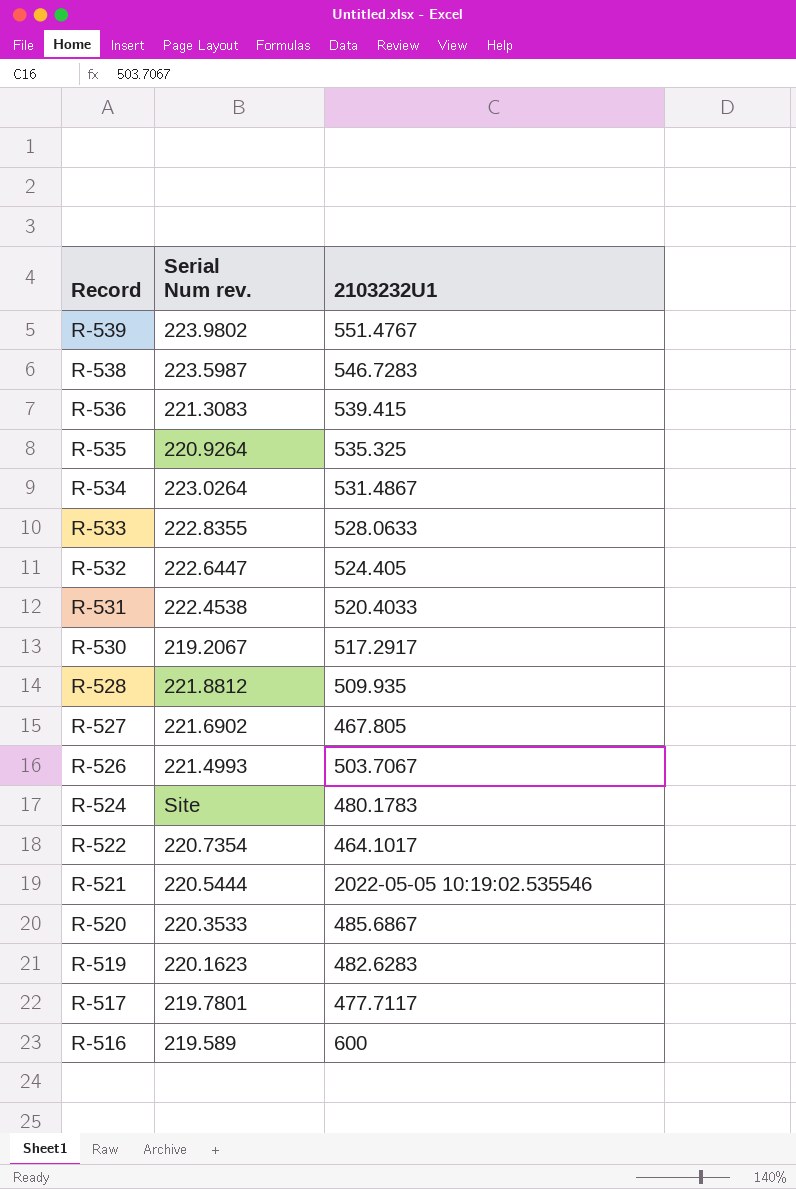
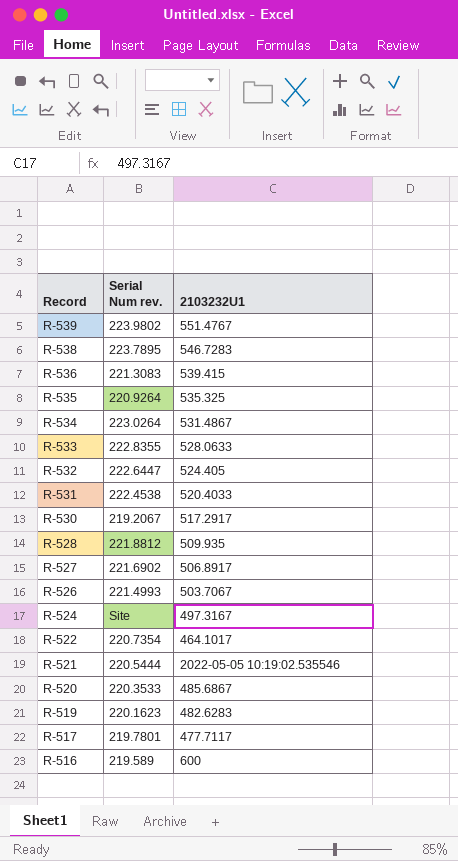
R-538 | Serial Num rev.: 223.5987 -> 223.7895
R-527 | 2103232U1: 467.805 -> 506.8917
R-524 | 2103232U1: 480.1783 -> 497.3167

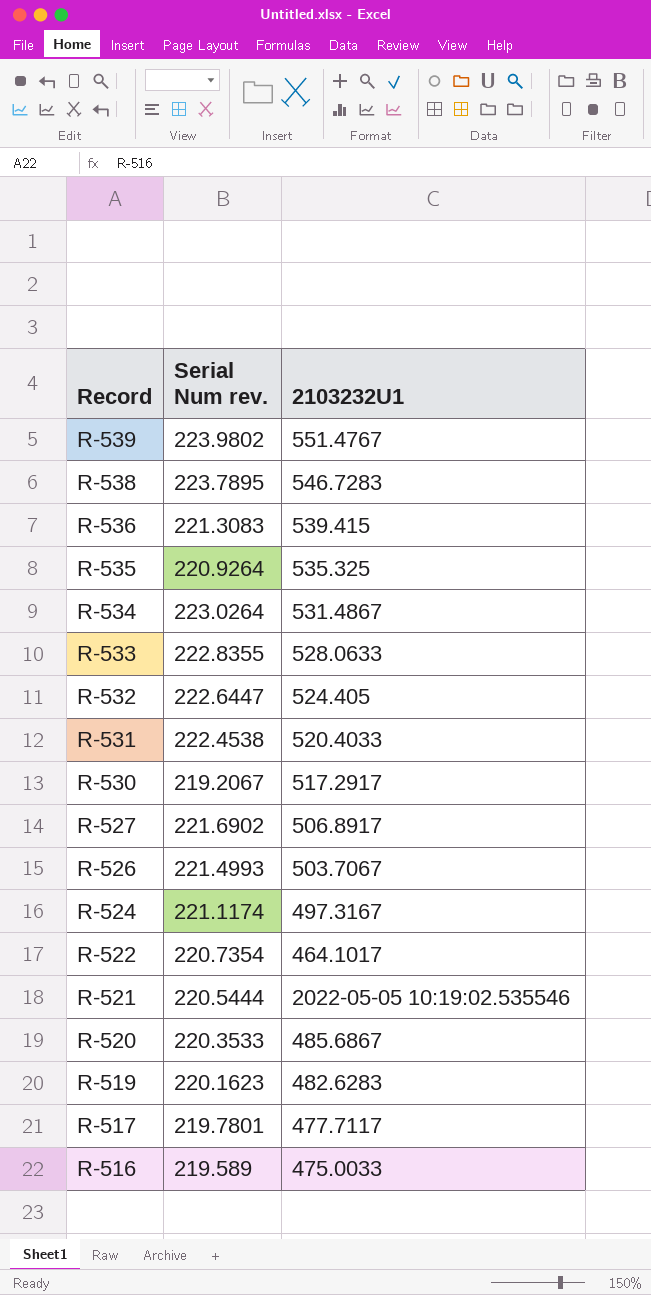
row R-528: 221.8812 | 509.935 -> none
R-524 | Serial Num rev.: Site -> 221.1174
R-516 | 2103232U1: 600 -> 475.0033

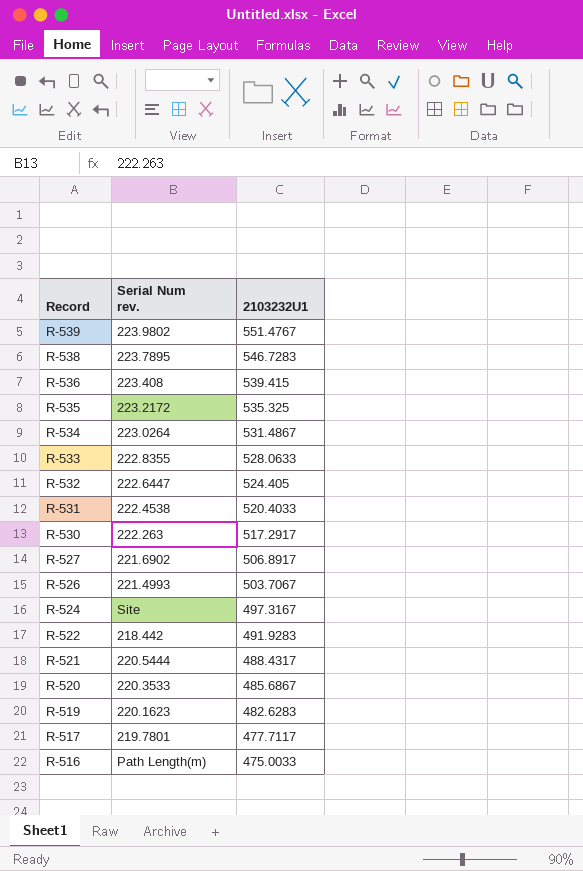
R-536 | Serial Num rev.: 221.3083 -> 223.408
R-535 | Serial Num rev.: 220.9264 -> 223.2172
R-530 | Serial Num rev.: 219.2067 -> 222.263
R-524 | Serial Num rev.: 221.1174 -> Site
R-522 | Serial Num rev.: 220.7354 -> 218.442
R-522 | 2103232U1: 464.1017 -> 491.9283
R-521 | 2103232U1: 2022-05-05 10:19:02.535546 -> 488.4317
R-516 | Serial Num rev.: 219.589 -> Path Length(m)

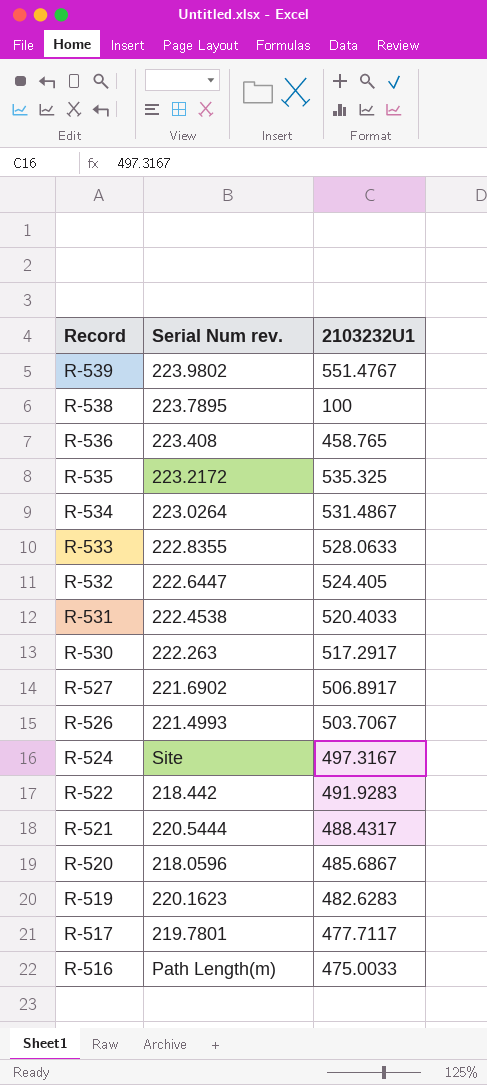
R-538 | 2103232U1: 546.7283 -> 100
R-536 | 2103232U1: 539.415 -> 458.765
R-520 | Serial Num rev.: 220.3533 -> 218.0596

